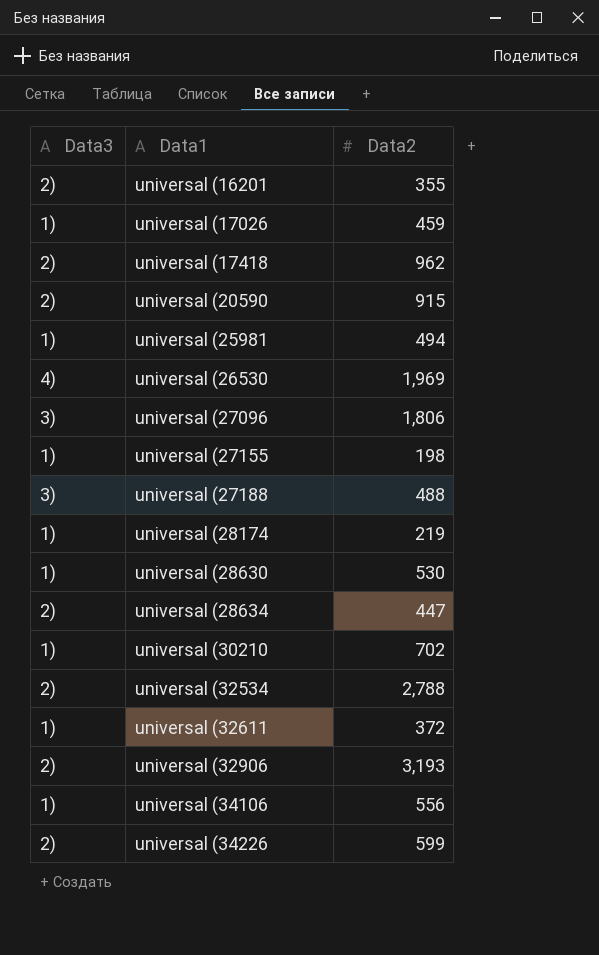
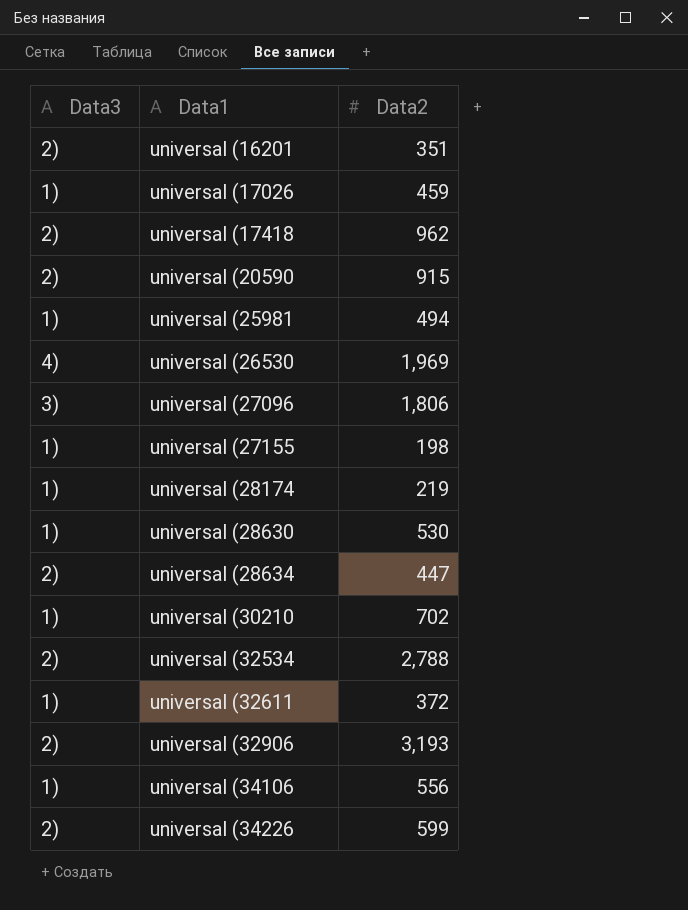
row universal (27188: 3) | 488 -> none
universal (16201 | Data2: 355 -> 351

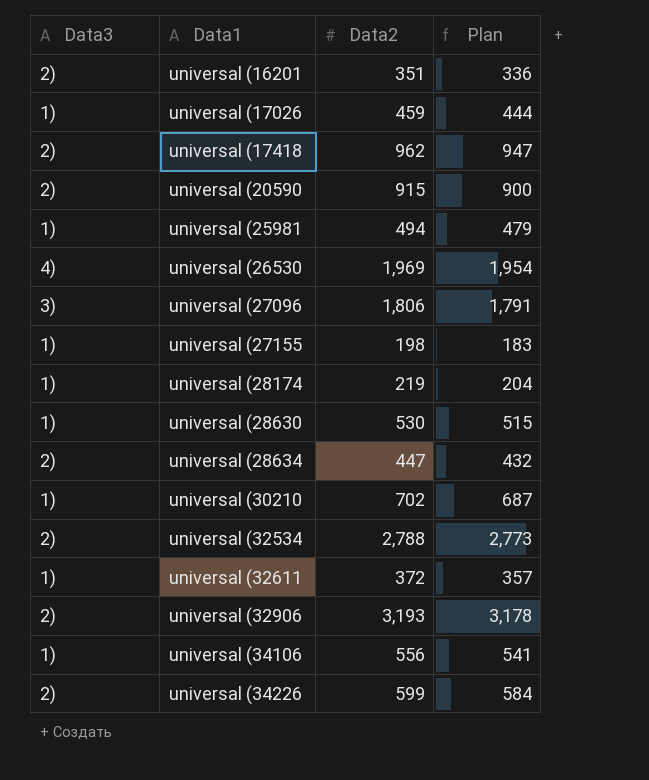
column Plan | formula: none -> [Data2] - 15

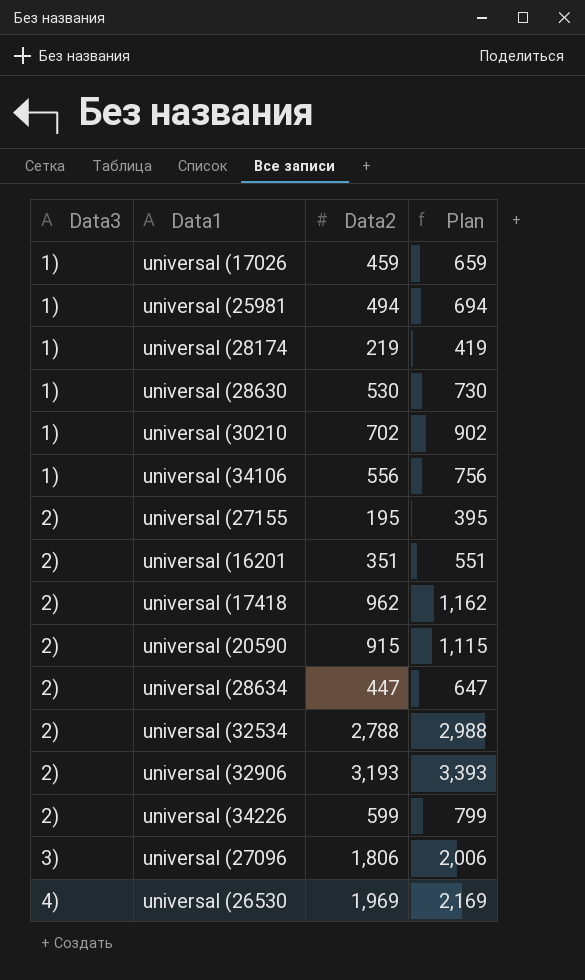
row order: Data1 ascending -> Data3 ascending
column Plan | formula: [Data2] - 15 -> [Data2] + 200
row universal (32611: 1) | 372 | 357 -> none
universal (27155 | Data3: 1) -> 2)
universal (27155 | Data2: 198 -> 195

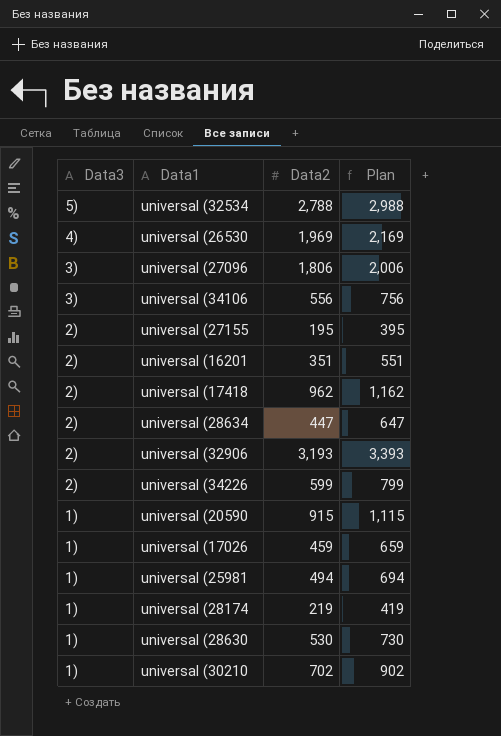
row order: Data3 ascending -> Data3 descending
universal (32534 | Data3: 2) -> 5)
universal (34106 | Data3: 1) -> 3)
universal (20590 | Data3: 2) -> 1)

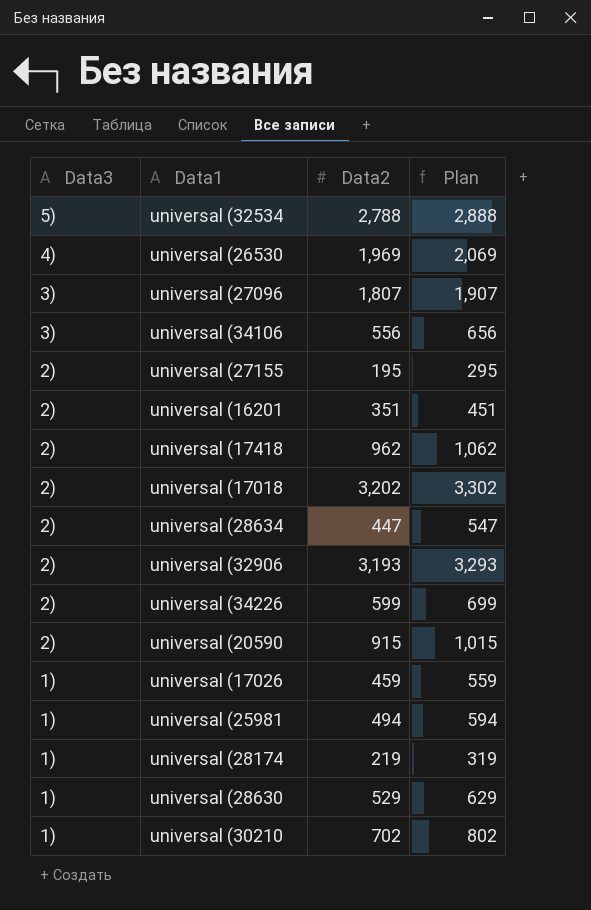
column Plan | formula: [Data2] + 200 -> [Data2] + 100
universal (27096 | Data2: 1,806 -> 1,807
row universal (17018: none -> 2) | 3,202 | 3,302
universal (20590 | Data3: 1) -> 2)
universal (28630 | Data2: 530 -> 529

